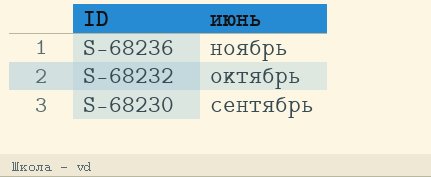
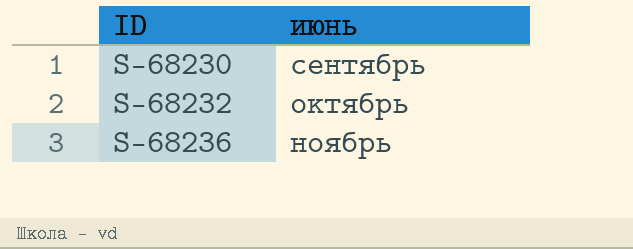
row order: ID descending -> ID ascending

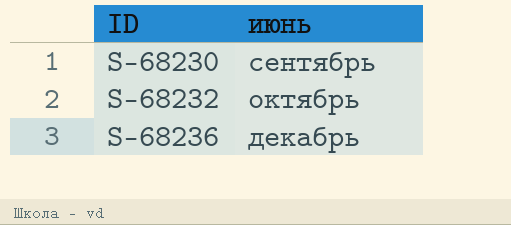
S-68236 | июнь: ноябрь -> декабрь

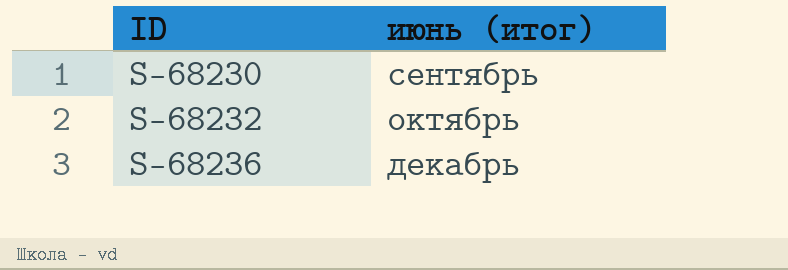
column name: июнь -> июнь (итог)

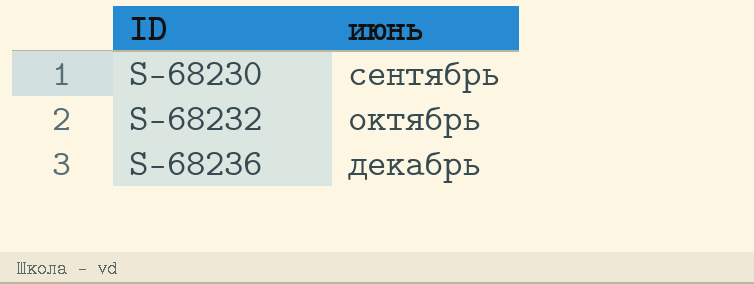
column name: июнь (итог) -> июнь

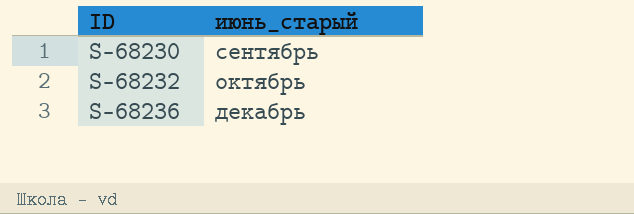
column name: июнь -> июнь_старый

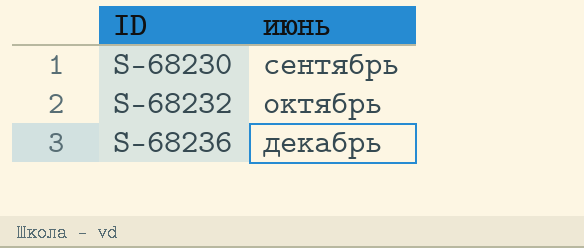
column name: июнь_старый -> июнь

